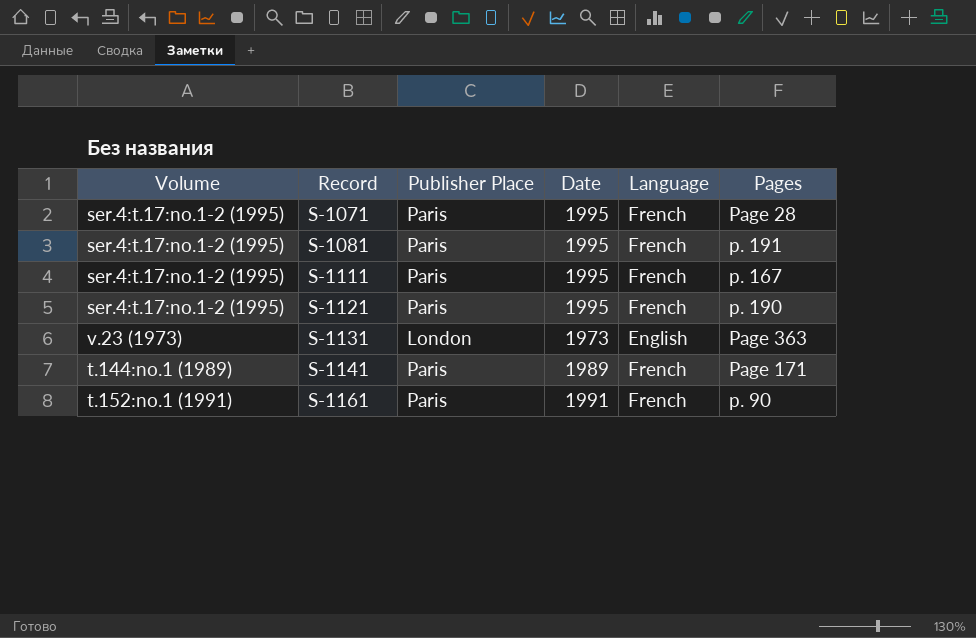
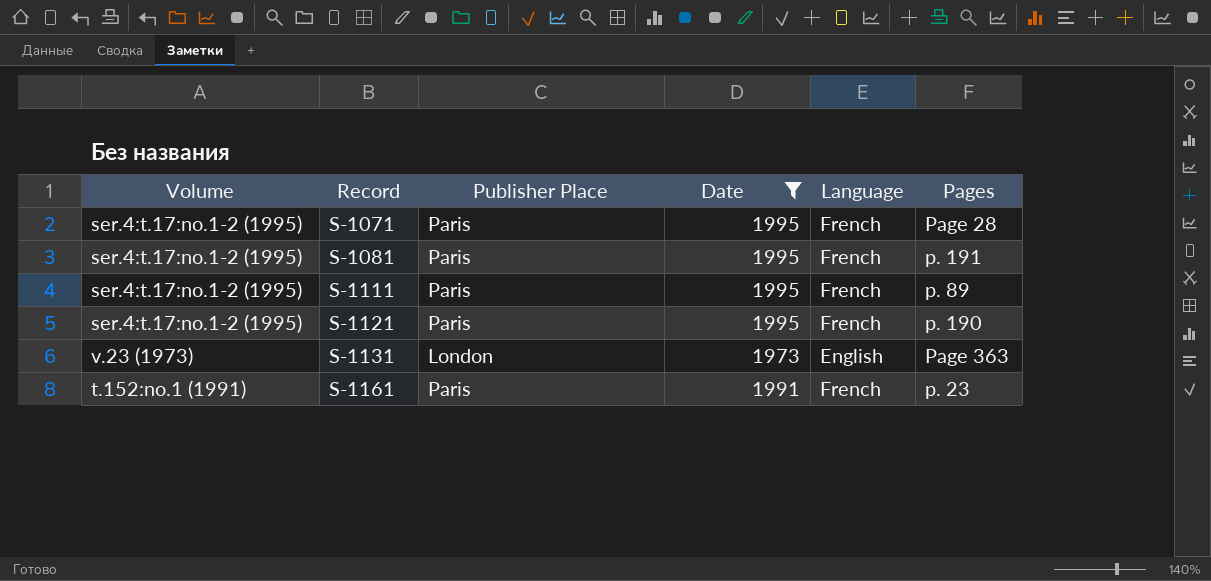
filter: none -> Date != 1989
S-1111 | Pages: p. 167 -> p. 89
S-1161 | Pages: p. 90 -> p. 23

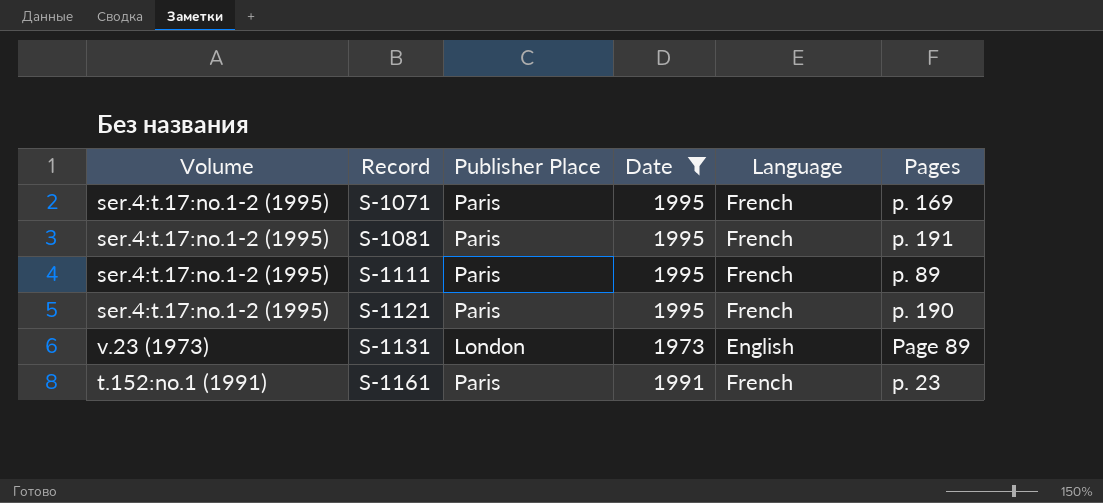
S-1071 | Pages: Page 28 -> p. 169
S-1131 | Pages: Page 363 -> Page 89

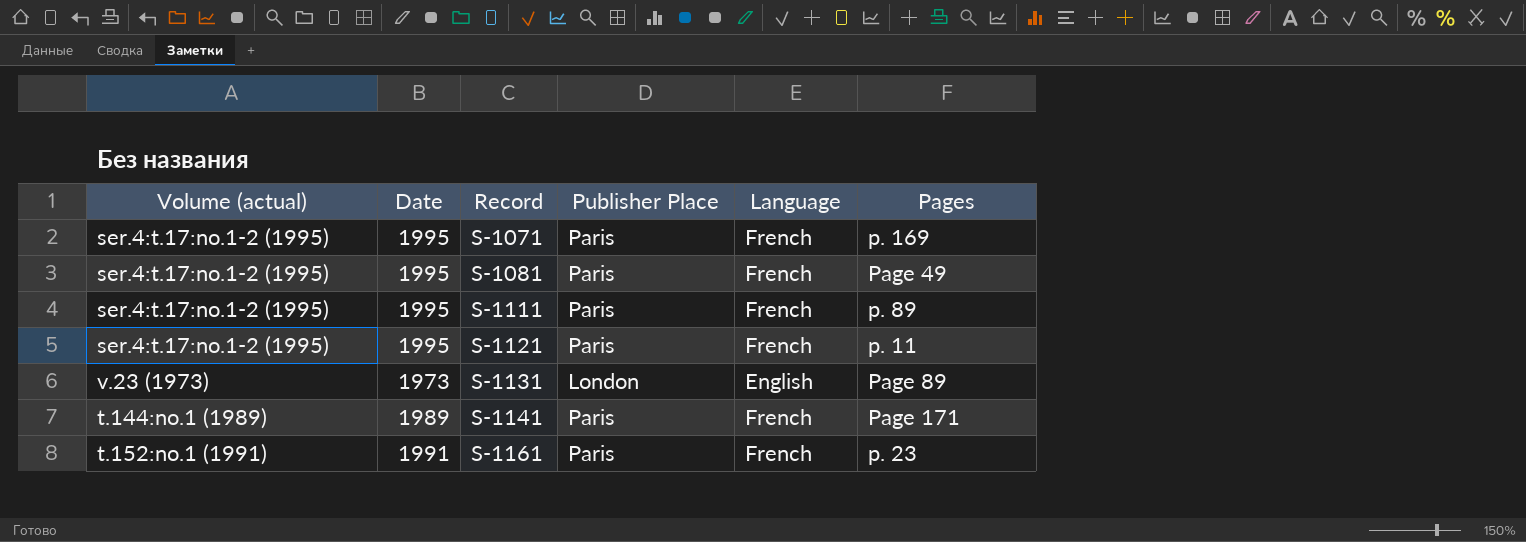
filter: Date != 1989 -> none
column name: Volume -> Volume (actual)
column Date | position: 4 -> 2
S-1081 | Pages: p. 191 -> Page 49
S-1121 | Pages: p. 190 -> p. 11

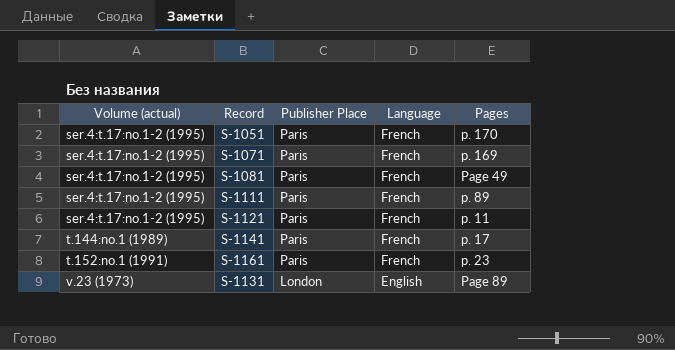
row order: Record ascending -> Volume (actual) ascending
column Date | position: 2 -> none
row S-1051: none -> ser.4:t.17:no.1-2 (1995) | Paris | French | p. 170
S-1141 | Pages: Page 171 -> p. 17

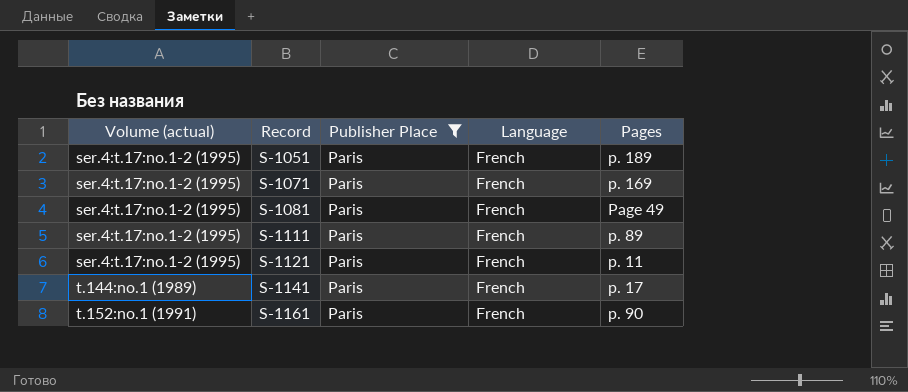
filter: none -> Publisher Place = Paris
S-1051 | Pages: p. 170 -> p. 189
S-1161 | Pages: p. 23 -> p. 90

